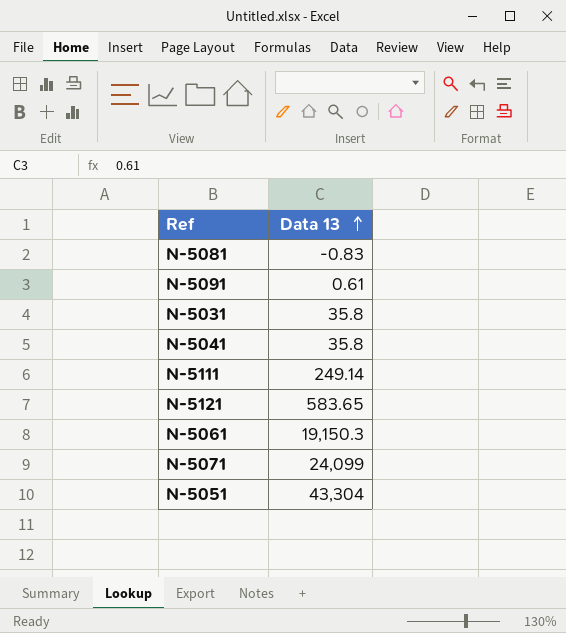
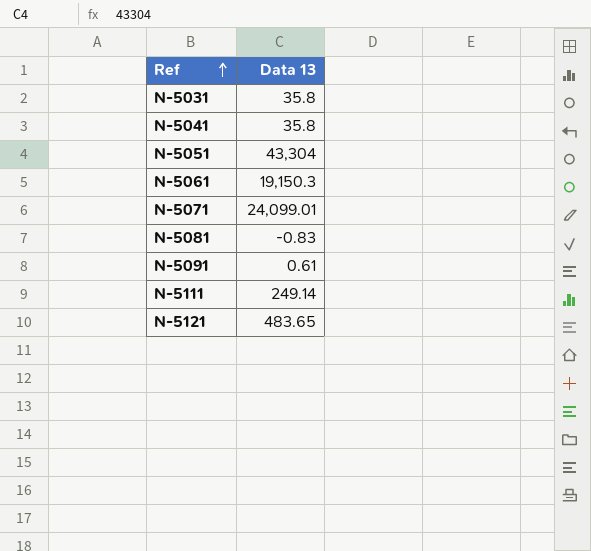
row order: Data 13 ascending -> Ref ascending
N-5071 | Data 13: 24,099 -> 24,099.01
N-5121 | Data 13: 583.65 -> 483.65

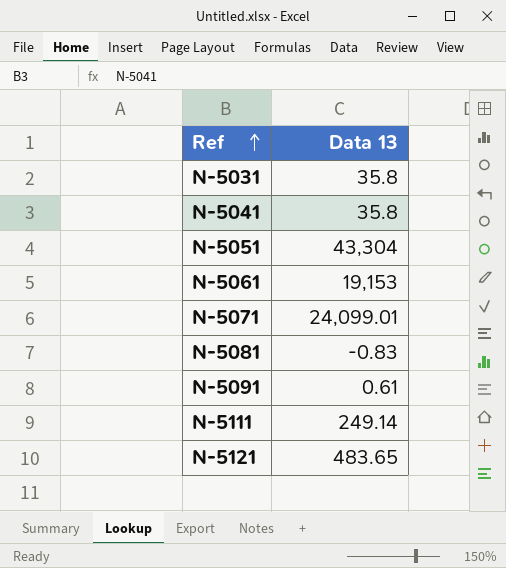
N-5061 | Data 13: 19,150.3 -> 19,153

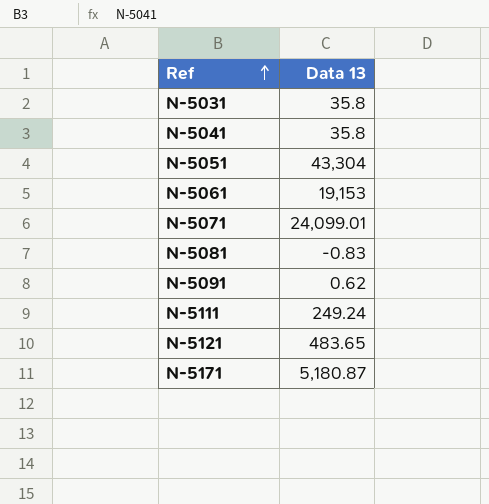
N-5091 | Data 13: 0.61 -> 0.62
N-5111 | Data 13: 249.14 -> 249.24
row N-5171: none -> 5,180.87

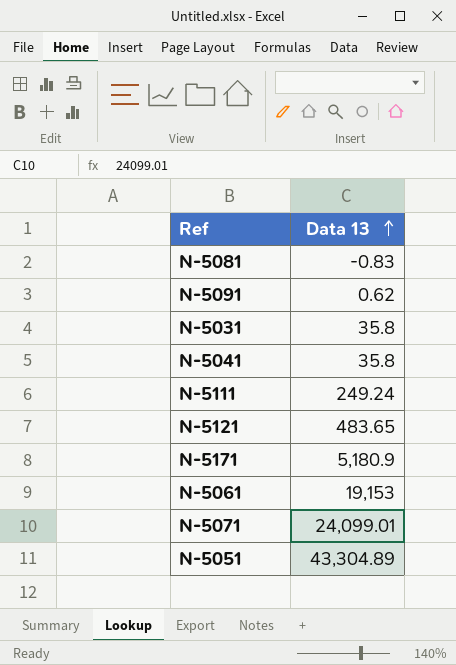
row order: Ref ascending -> Data 13 ascending
N-5171 | Data 13: 5,180.87 -> 5,180.9
N-5051 | Data 13: 43,304 -> 43,304.89

